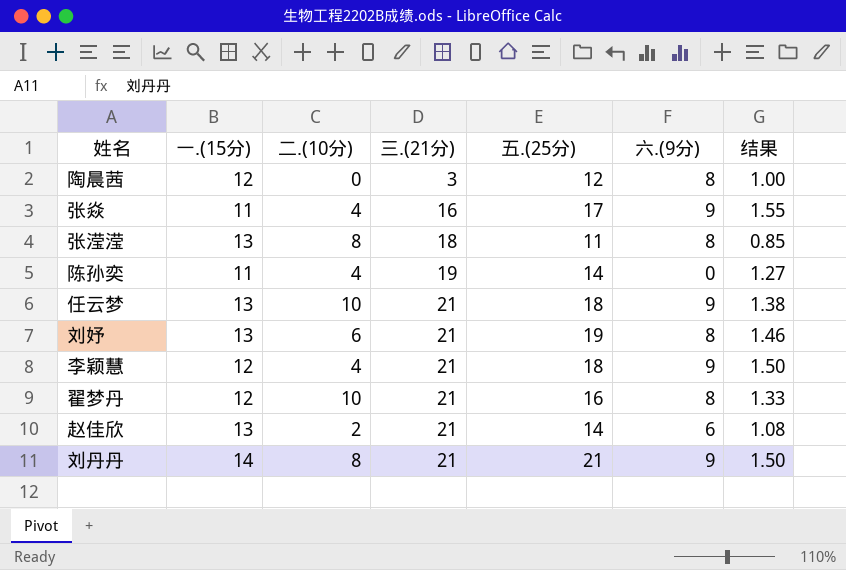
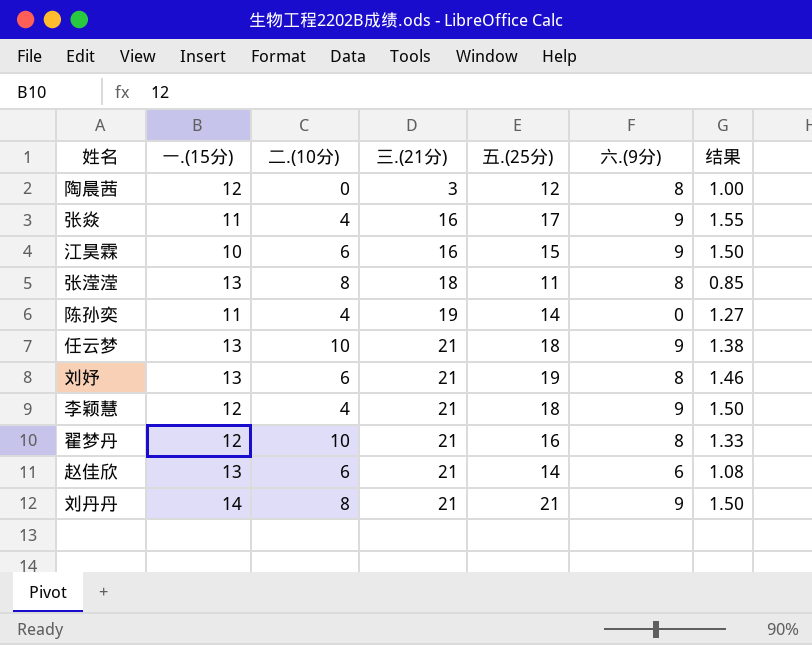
row 江昊霖: none -> 10 | 6 | 16 | 15 | 9 | 1.50
赵佳欣 | 二.(10分): 2 -> 6

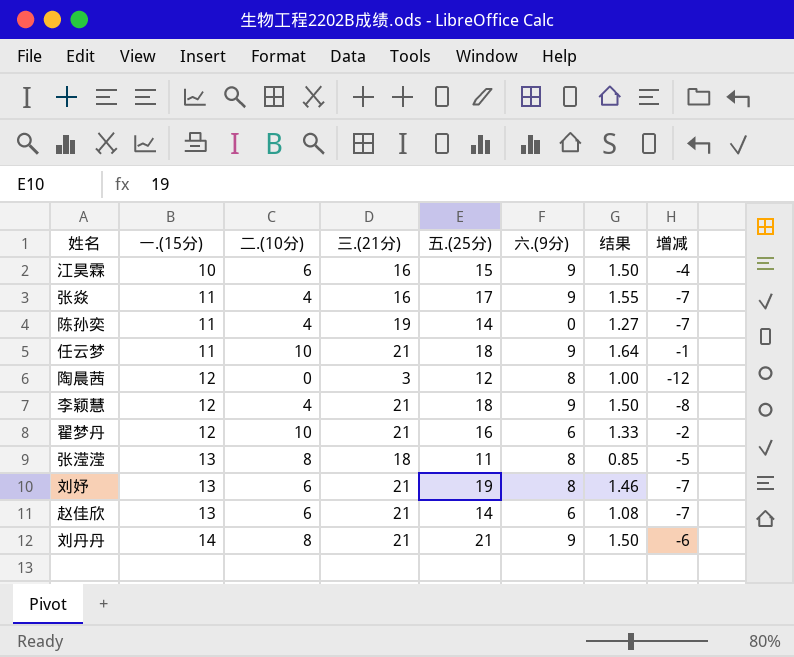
row order: 三.(21分) ascending -> 一.(15分) ascending
column 增减 | formula: none -> [二.(10分)] - [一.(15分)]
任云梦 | 一.(15分): 13 -> 11
任云梦 | 结果: 1.38 -> 1.64
翟梦丹 | 六.(9分): 8 -> 6

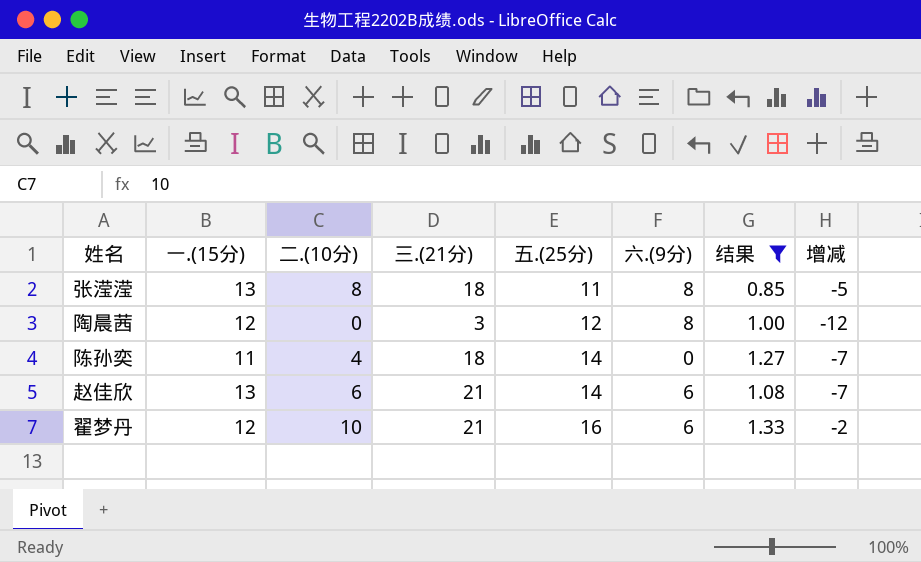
filter: none -> 结果 <= 1.33
row order: 一.(15分) ascending -> 五.(25分) ascending
陈孙奕 | 三.(21分): 19 -> 18

